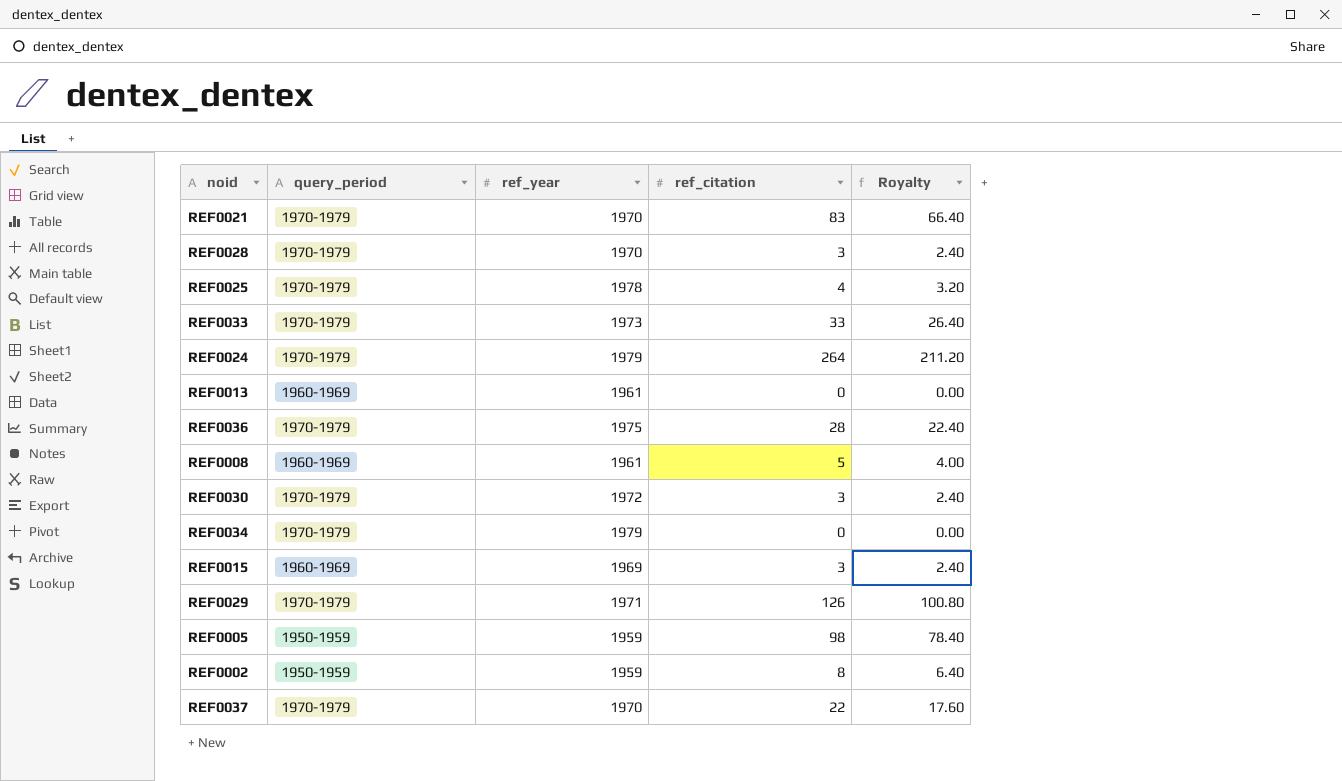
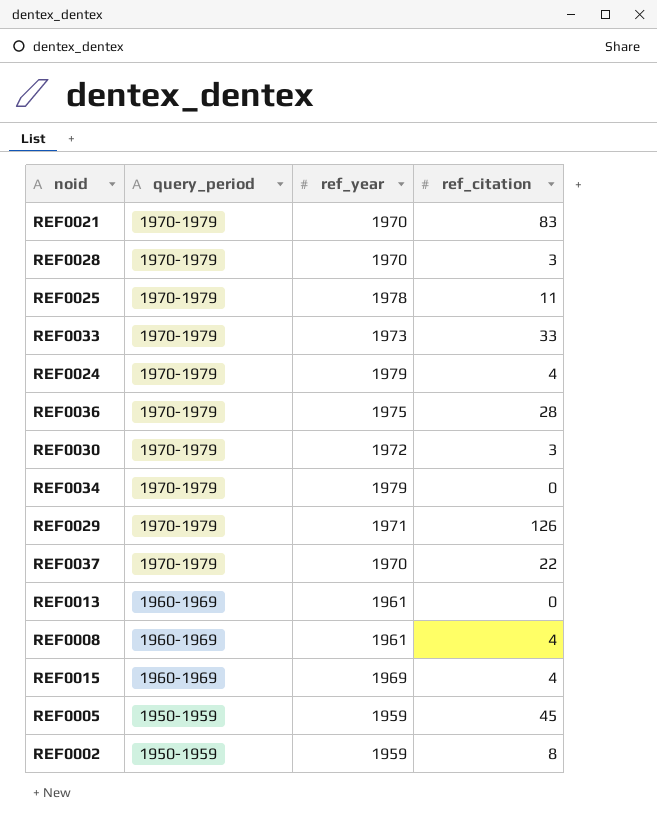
row order: none -> query_period descending
column Royalty | formula: [ref_citation] * 0.8 -> none
REF0025 | ref_citation: 4 -> 11
REF0024 | ref_citation: 264 -> 4
REF0008 | ref_citation: 5 -> 4
REF0015 | ref_citation: 3 -> 4
REF0005 | ref_citation: 98 -> 45

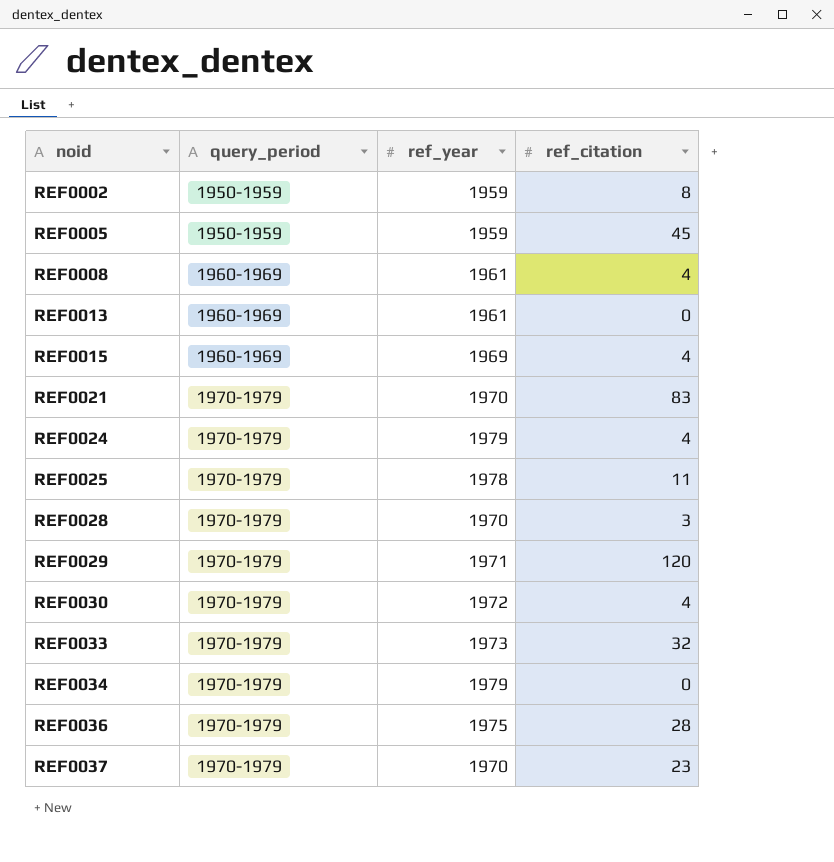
row order: query_period descending -> noid ascending
REF0029 | ref_citation: 126 -> 120
REF0030 | ref_citation: 3 -> 4
REF0033 | ref_citation: 33 -> 32
REF0037 | ref_citation: 22 -> 23

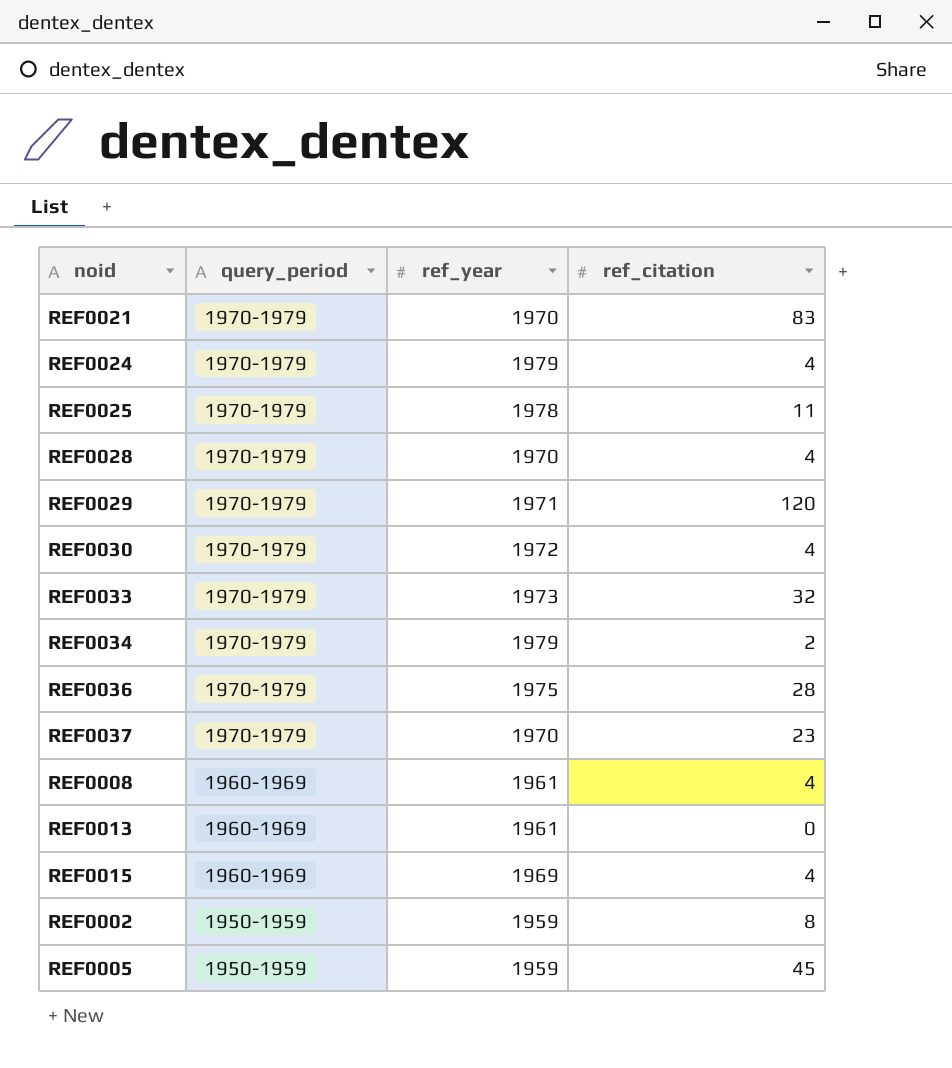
row order: noid ascending -> query_period descending
REF0028 | ref_citation: 3 -> 4
REF0034 | ref_citation: 0 -> 2

